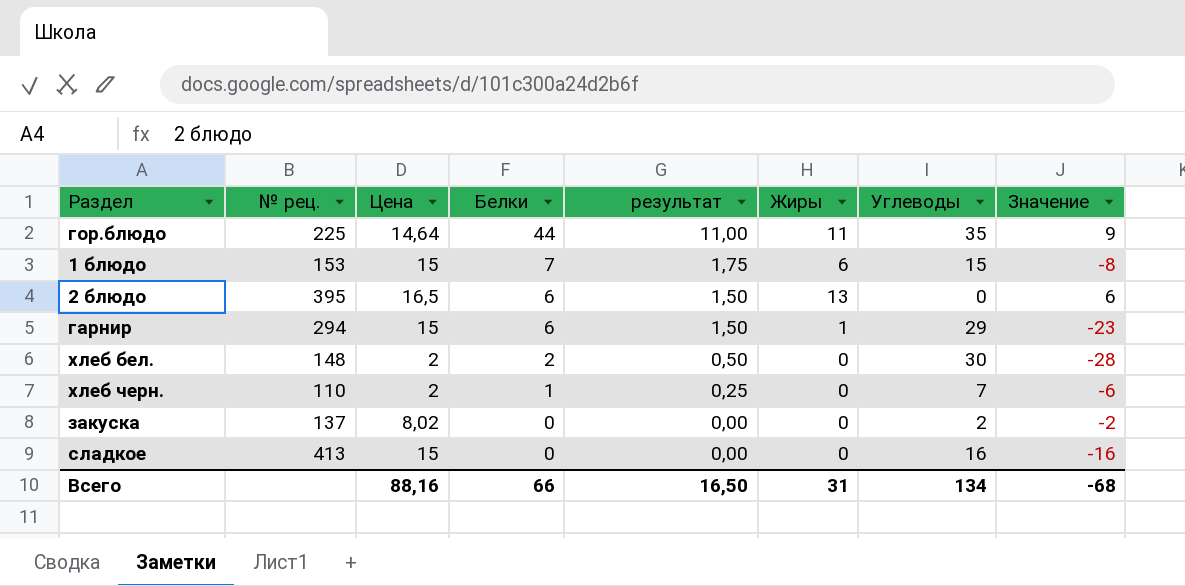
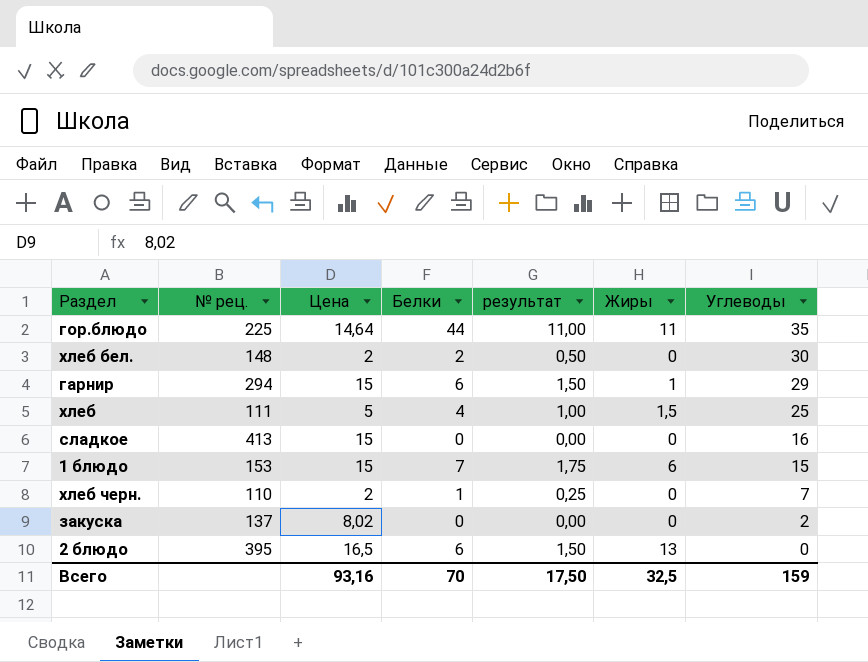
row order: Белки descending -> Углеводы descending
column Значение | formula: [Белки] - [Углеводы] -> none
row хлеб: none -> 111 | 5 | 4 | 1,00 | 1,5 | 25
Всего | Цена: 88,16 -> 93,16
Всего | Белки: 66 -> 70
Всего | результат: 16,50 -> 17,50
Всего | Жиры: 31 -> 32,5
Всего | Углеводы: 134 -> 159

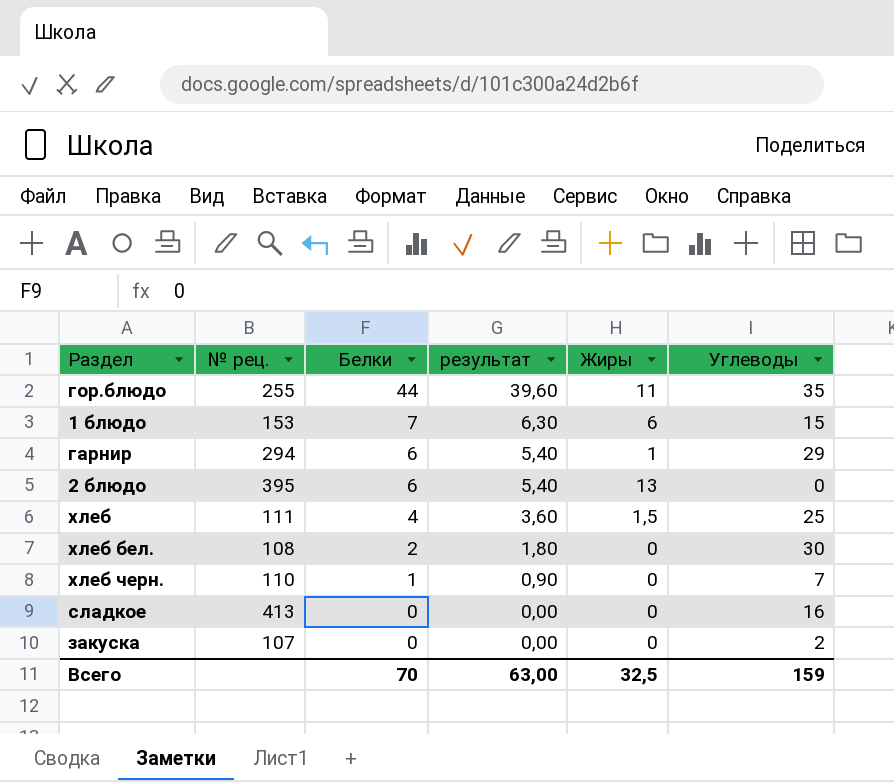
row order: Углеводы descending -> Белки descending
column Цена | position: 3 -> none
column результат | formula: [Белки] * 0,25 -> [Белки] * 0,9
гор.блюдо | № рец.: 225 -> 255
хлеб бел. | № рец.: 148 -> 108
закуска | № рец.: 137 -> 107
Всего | результат: 17,50 -> 63,00

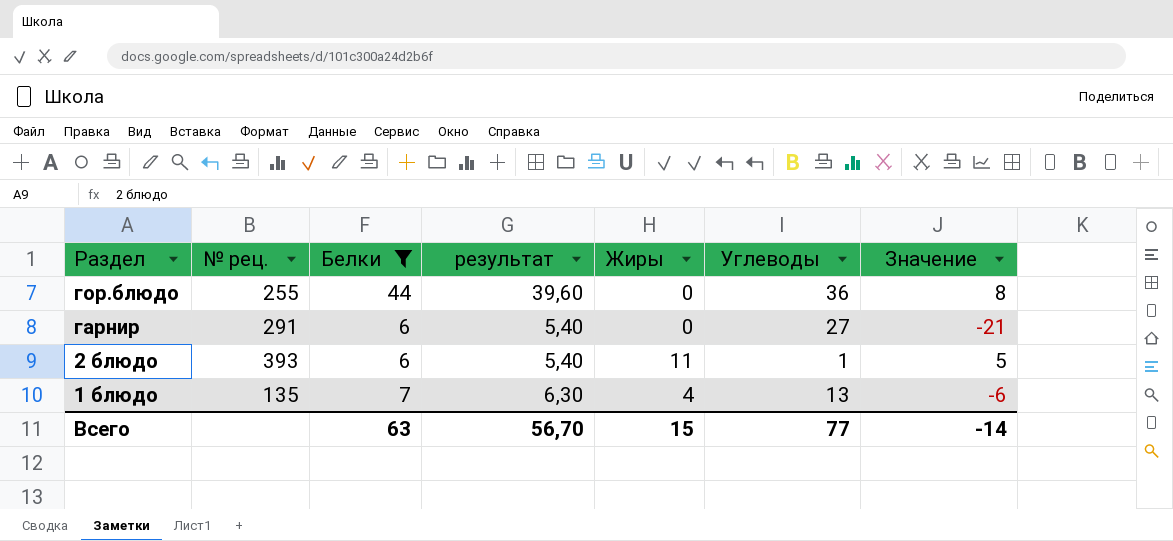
filter: none -> Белки >= 6
row order: Белки descending -> Раздел descending
column Значение | formula: none -> [Белки] - [Углеводы]
гор.блюдо | Жиры: 11 -> 0
гор.блюдо | Углеводы: 35 -> 36
гарнир | № рец.: 294 -> 291
гарнир | Жиры: 1 -> 0
гарнир | Углеводы: 29 -> 27
2 блюдо | № рец.: 395 -> 393
2 блюдо | Жиры: 13 -> 11
2 блюдо | Углеводы: 0 -> 1
1 блюдо | № рец.: 153 -> 135
1 блюдо | Жиры: 6 -> 4
1 блюдо | Углеводы: 15 -> 13
Всего | Белки: 70 -> 63
Всего | результат: 63,00 -> 56,70
Всего | Жиры: 32,5 -> 15
Всего | Углеводы: 159 -> 77

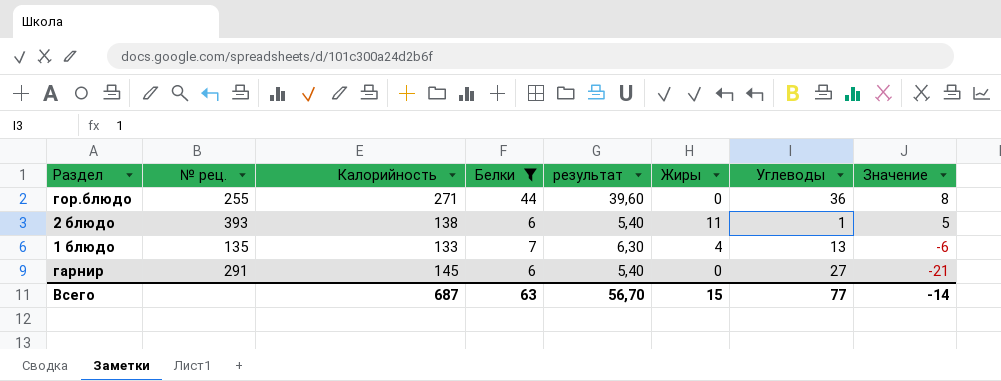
row order: Раздел descending -> Значение descending
column Калорийность | position: none -> 3

